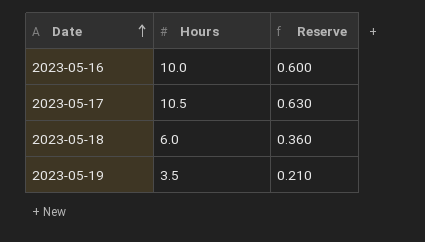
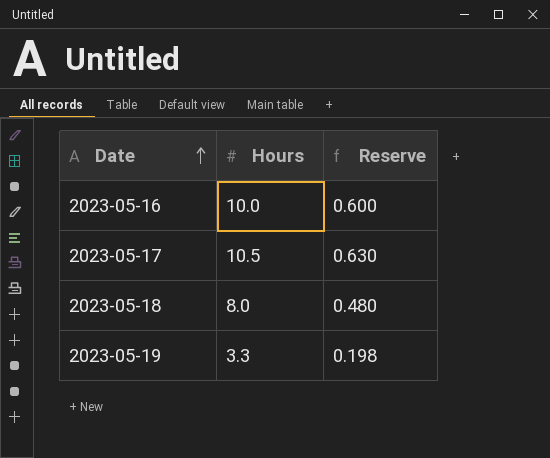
2023-05-18 | Hours: 6.0 -> 8.0
2023-05-18 | Reserve: 0.360 -> 0.480
2023-05-19 | Hours: 3.5 -> 3.3
2023-05-19 | Reserve: 0.210 -> 0.198

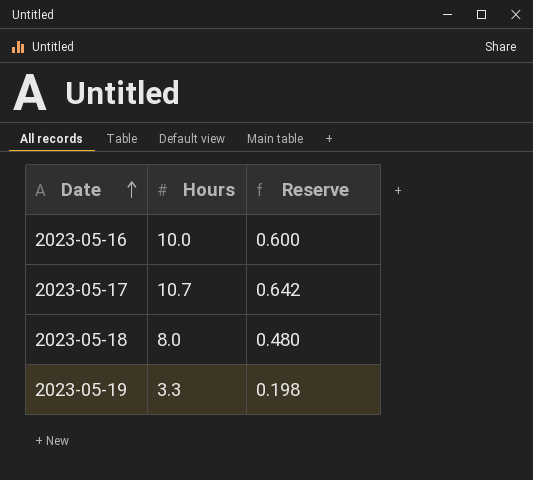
2023-05-17 | Hours: 10.5 -> 10.7
2023-05-17 | Reserve: 0.630 -> 0.642

